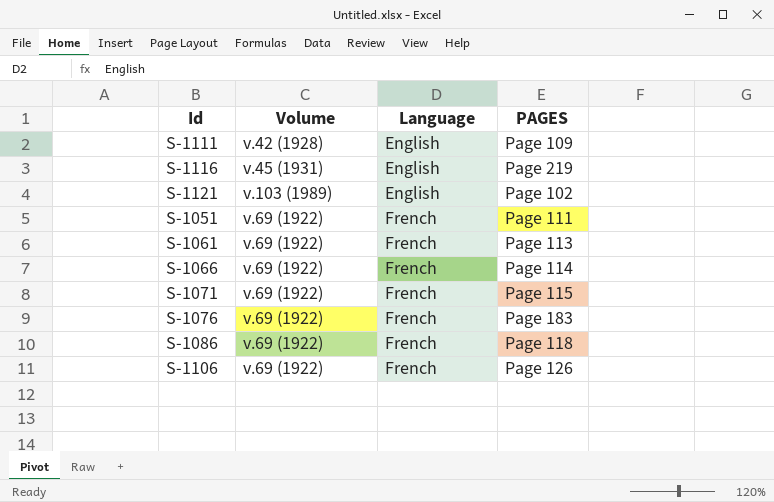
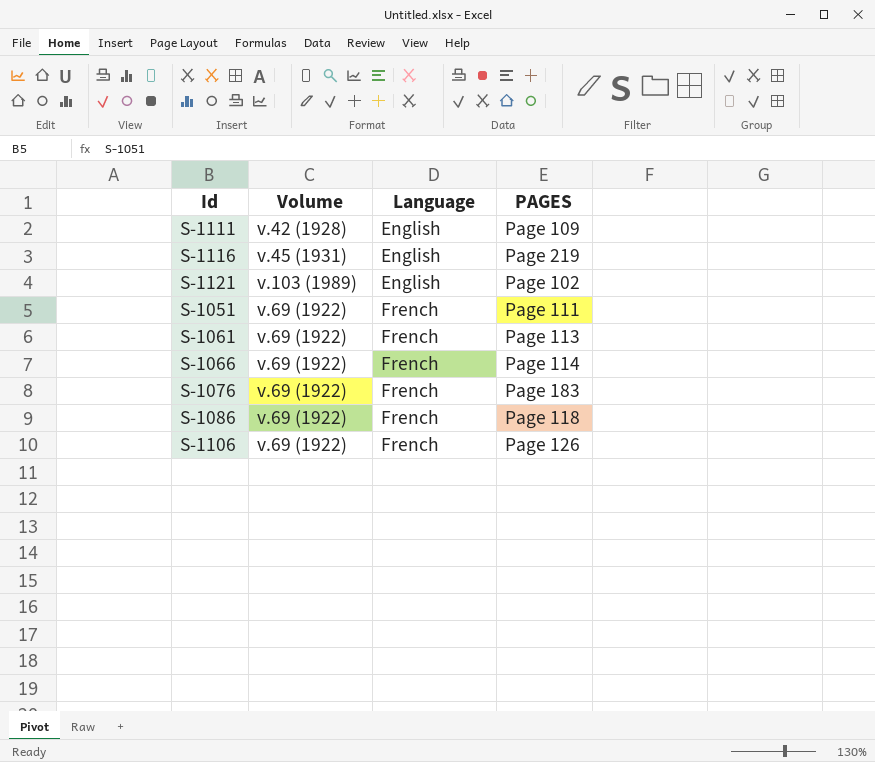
row S-1071: v.69 (1922) | French | Page 115 -> none

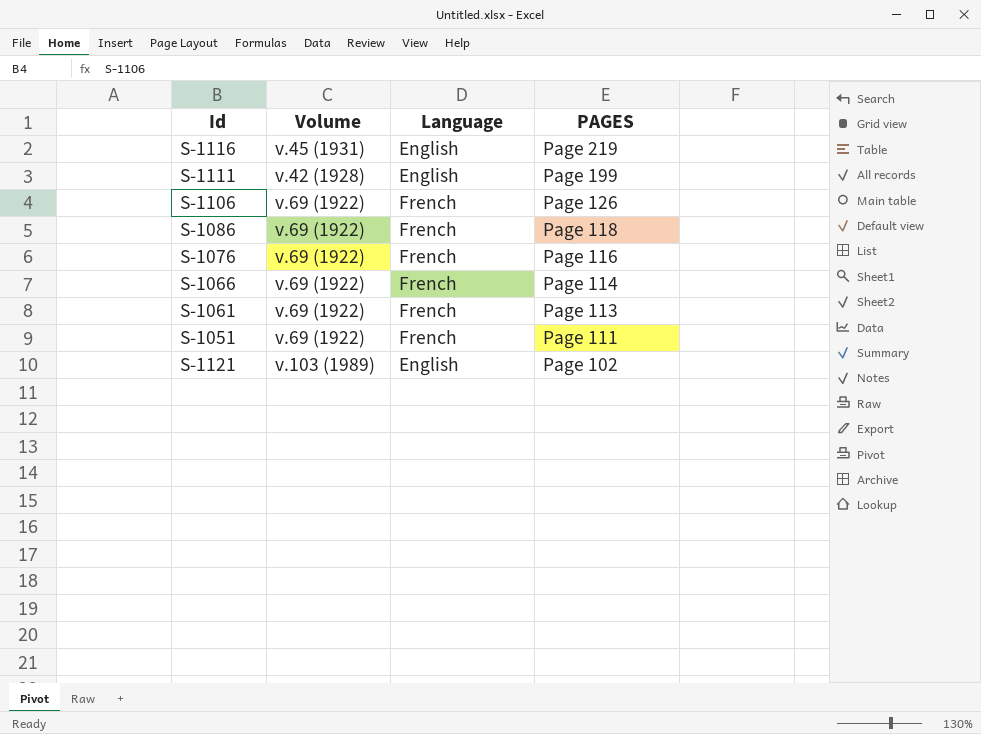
row order: Language ascending -> PAGES descending
S-1111 | PAGES: Page 109 -> Page 199
S-1076 | PAGES: Page 183 -> Page 116

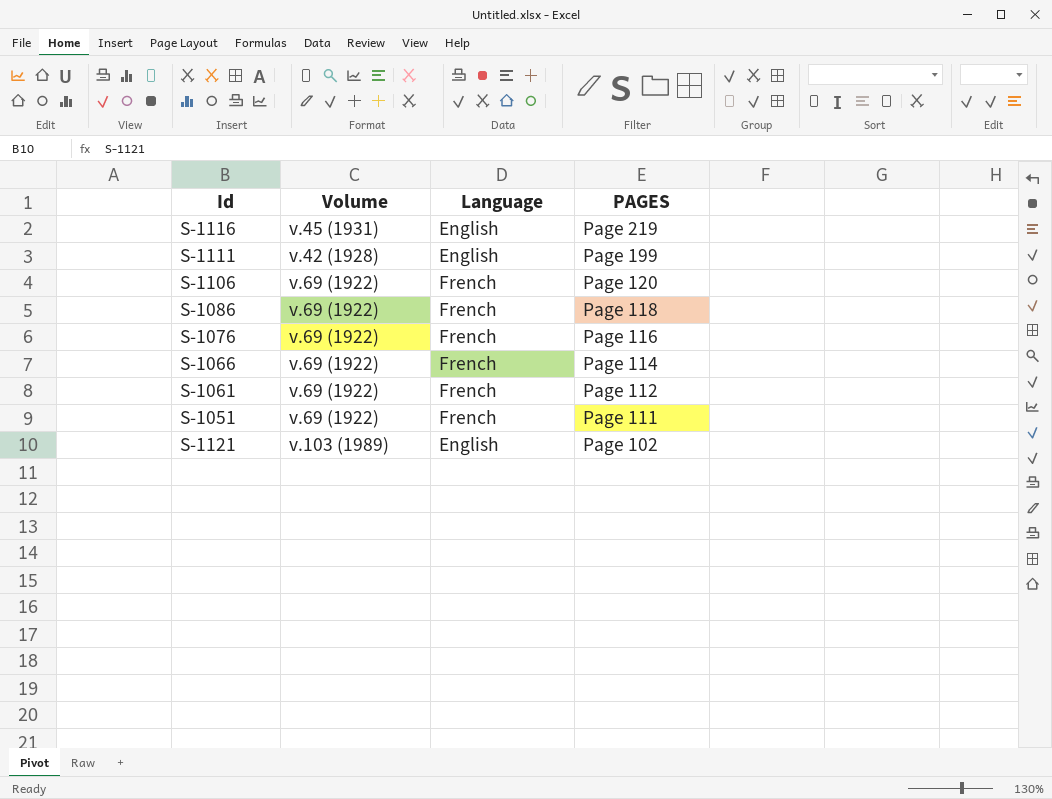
S-1106 | PAGES: Page 126 -> Page 120
S-1061 | PAGES: Page 113 -> Page 112

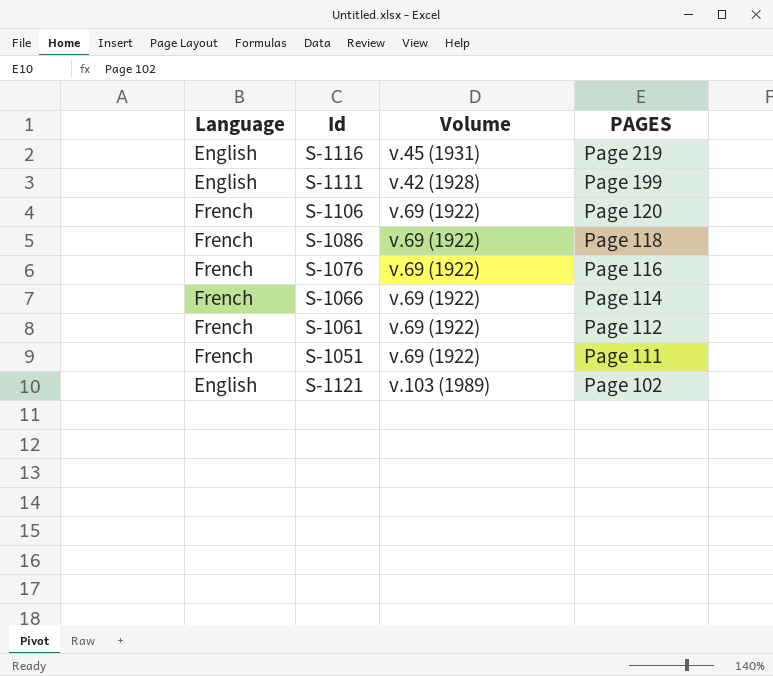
column Language | position: 3 -> 1

